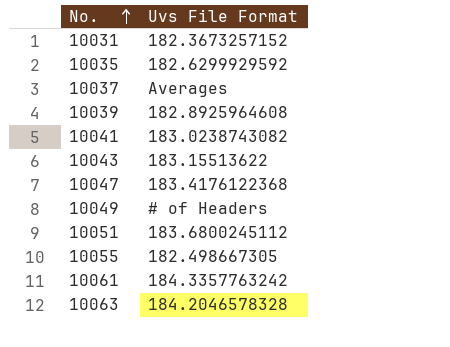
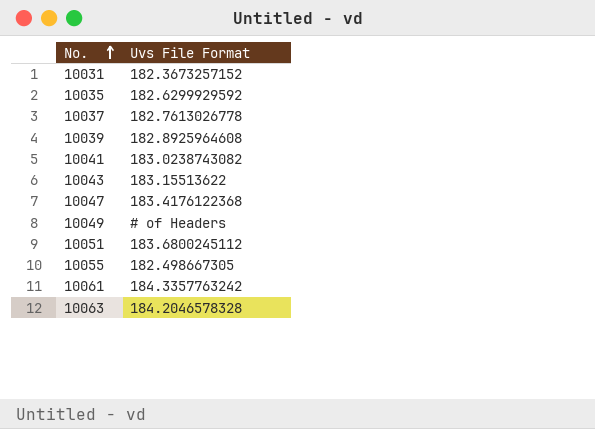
10037 | Uvs File Format: Averages -> 182.7613026778

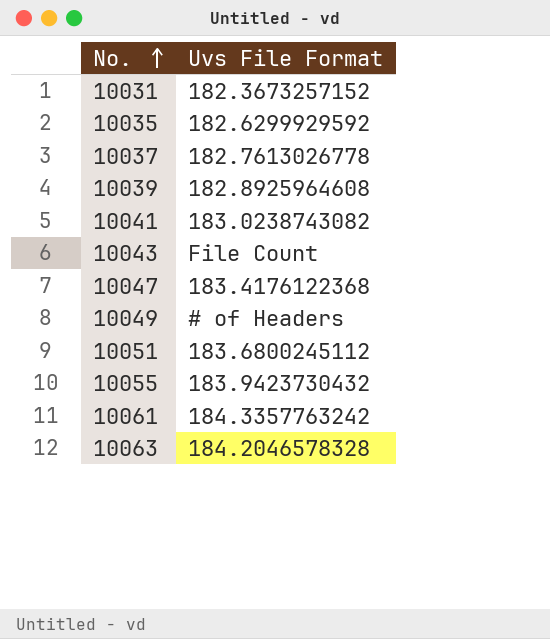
10043 | Uvs File Format: 183.15513622 -> File Count
10055 | Uvs File Format: 182.498667305 -> 183.9423730432

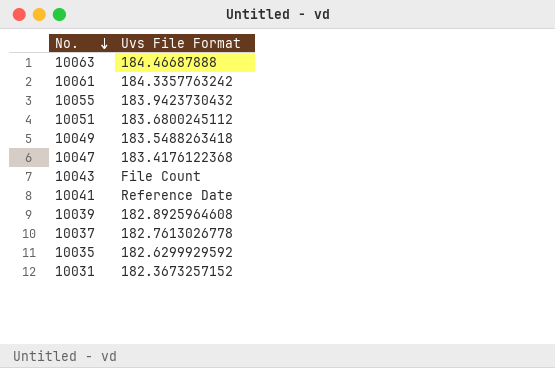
row order: No. ascending -> No. descending
10063 | Uvs File Format: 184.2046578328 -> 184.46687888
10049 | Uvs File Format: # of Headers -> 183.5488263418
10041 | Uvs File Format: 183.0238743082 -> Reference Date

